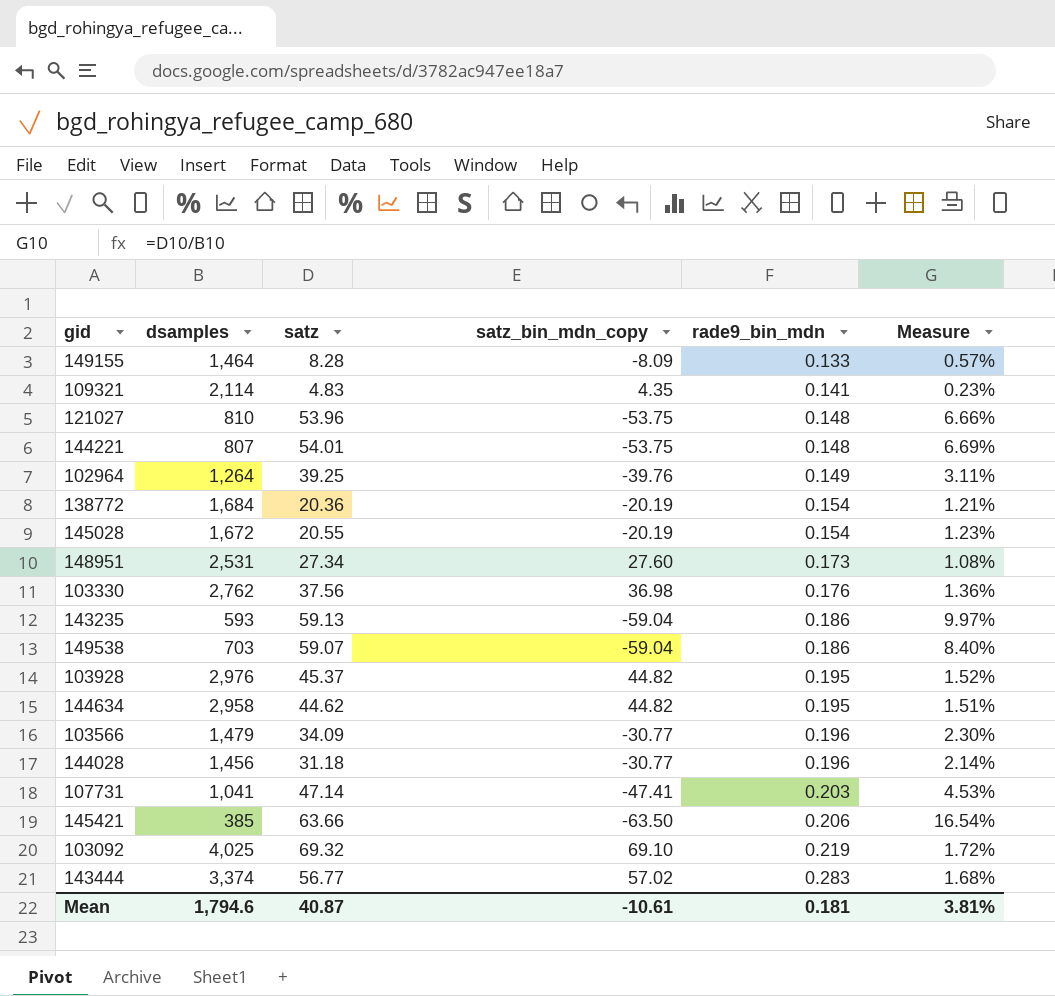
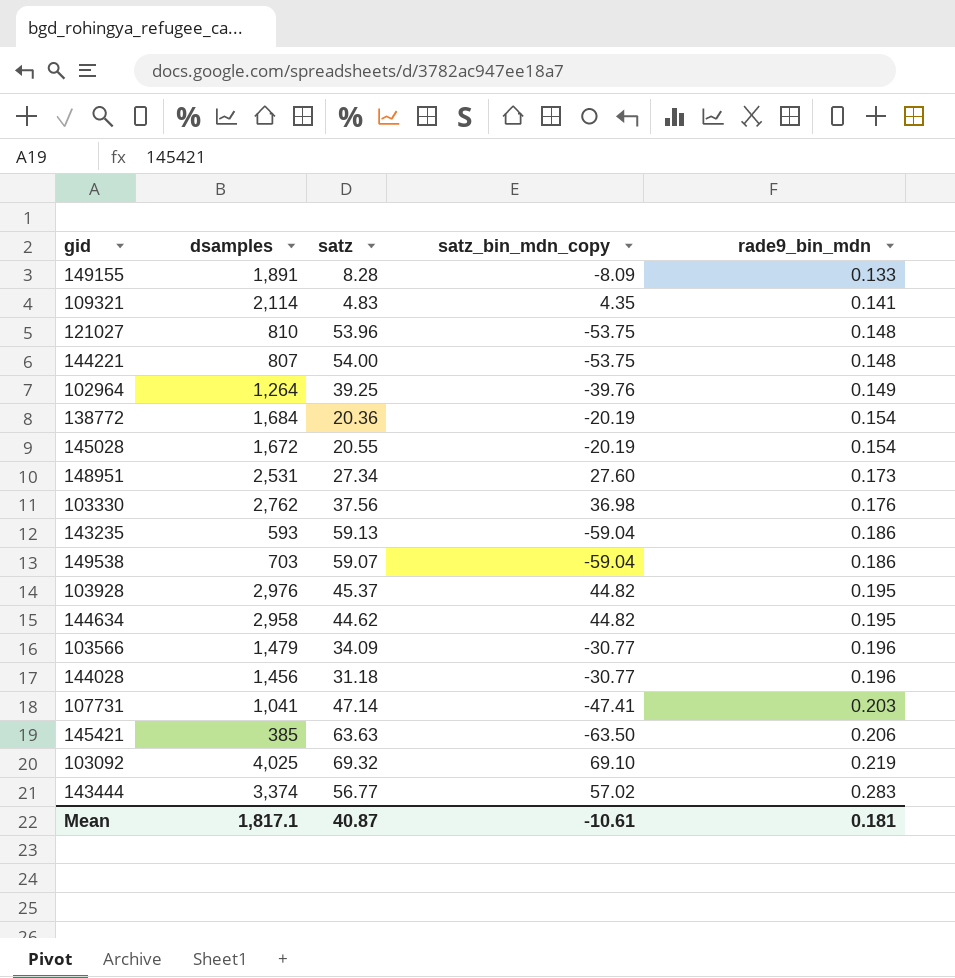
column Measure | formula: [satz] / [dsamples] -> none
149155 | dsamples: 1,464 -> 1,891
144221 | satz: 54.01 -> 54.00
145421 | satz: 63.66 -> 63.63
Mean | dsamples: 1,794.6 -> 1,817.1

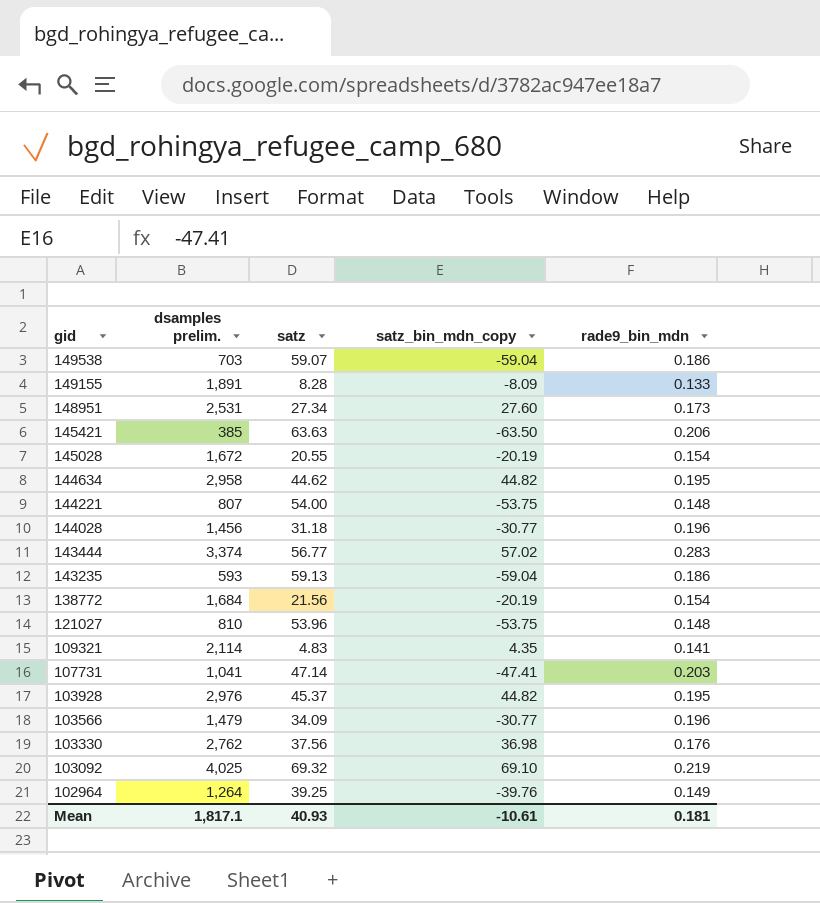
row order: rade9_bin_mdn ascending -> gid descending
column name: dsamples -> dsamples prelim.
138772 | satz: 20.36 -> 21.56
Mean | satz: 40.87 -> 40.93

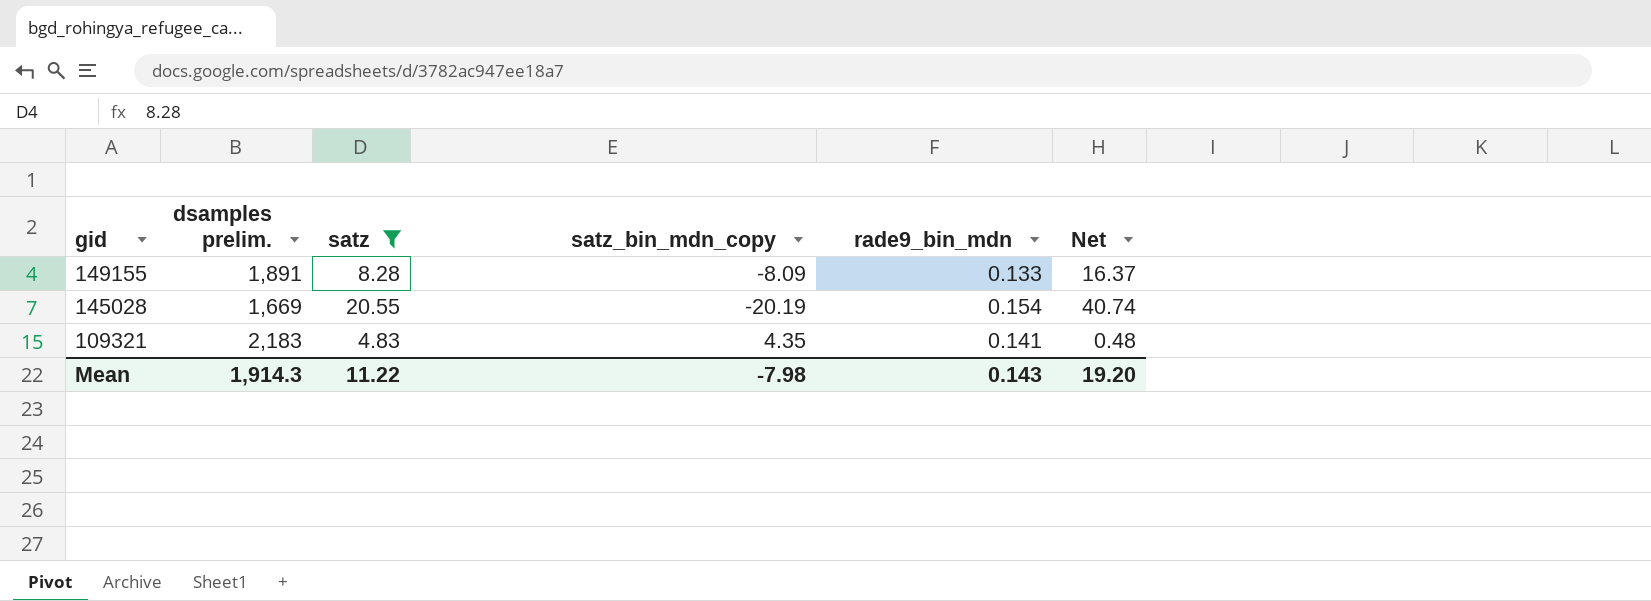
filter: none -> satz <= 20.55
column Net | formula: none -> [satz] - [satz_bin_mdn_copy]
145028 | dsamples prelim.: 1,672 -> 1,669
109321 | dsamples prelim.: 2,114 -> 2,183
Mean | dsamples prelim.: 1,817.1 -> 1,914.3
Mean | satz: 40.93 -> 11.22
Mean | satz_bin_mdn_copy: -10.61 -> -7.98
Mean | rade9_bin_mdn: 0.181 -> 0.143

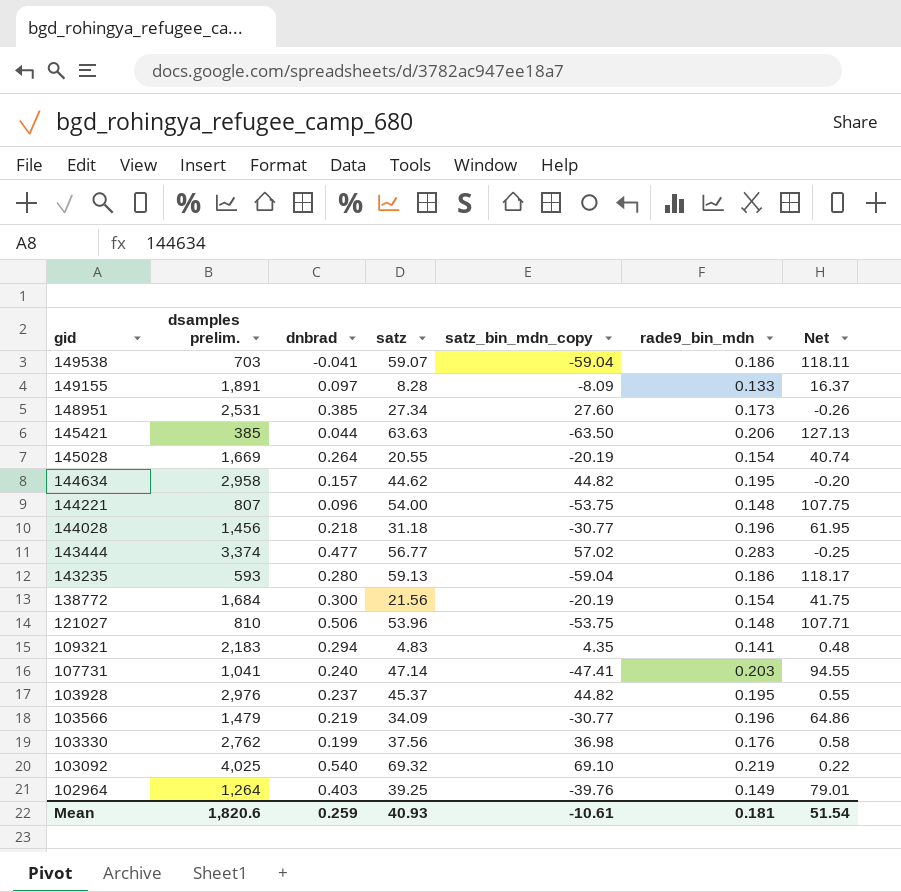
filter: satz <= 20.55 -> none
column dnbrad | position: none -> 3
Mean | dsamples prelim.: 1,914.3 -> 1,820.6
Mean | satz: 11.22 -> 40.93
Mean | satz_bin_mdn_copy: -7.98 -> -10.61
Mean | rade9_bin_mdn: 0.143 -> 0.181
Mean | Net: 19.20 -> 51.54

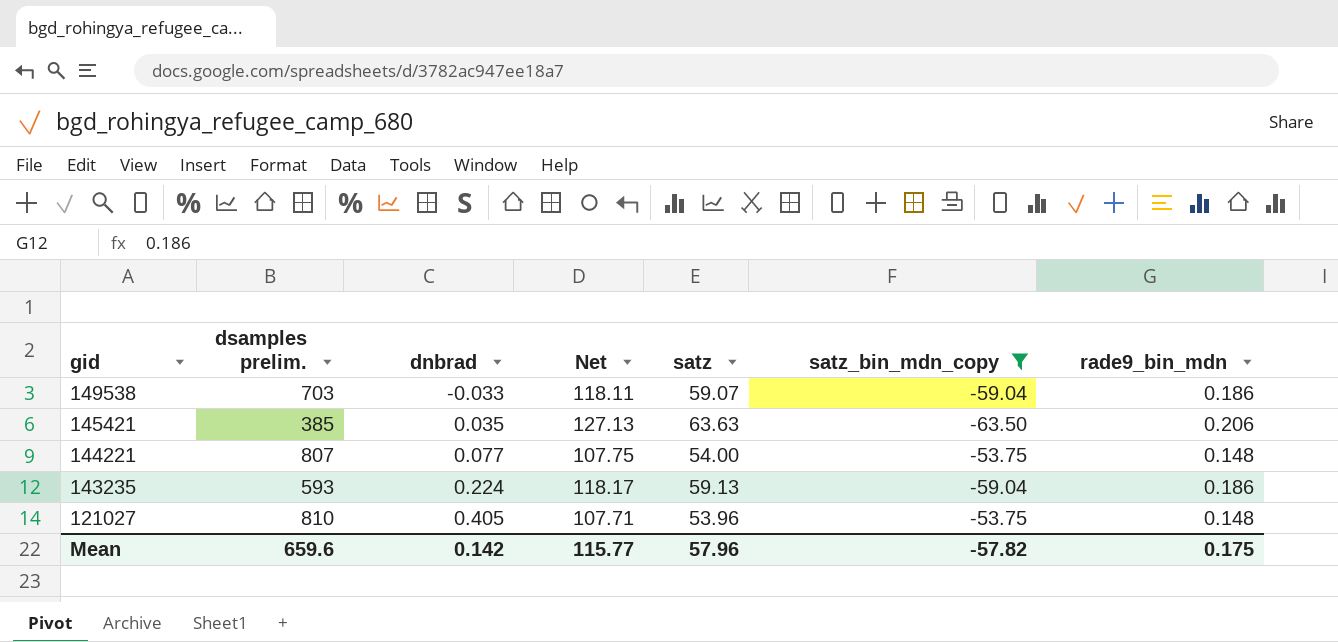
filter: none -> satz_bin_mdn_copy <= -53.75
column Net | position: 7 -> 4
149538 | dnbrad: -0.041 -> -0.033
145421 | dnbrad: 0.044 -> 0.035
144221 | dnbrad: 0.096 -> 0.077
143235 | dnbrad: 0.280 -> 0.224
121027 | dnbrad: 0.506 -> 0.405
Mean | dsamples prelim.: 1,820.6 -> 659.6
Mean | dnbrad: 0.259 -> 0.142
Mean | Net: 51.54 -> 115.77
Mean | satz: 40.93 -> 57.96
Mean | satz_bin_mdn_copy: -10.61 -> -57.82
Mean | rade9_bin_mdn: 0.181 -> 0.175

